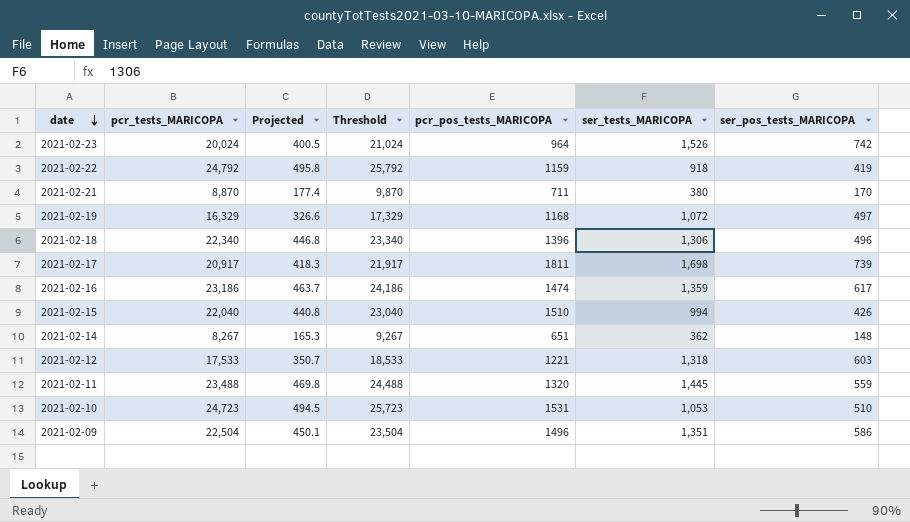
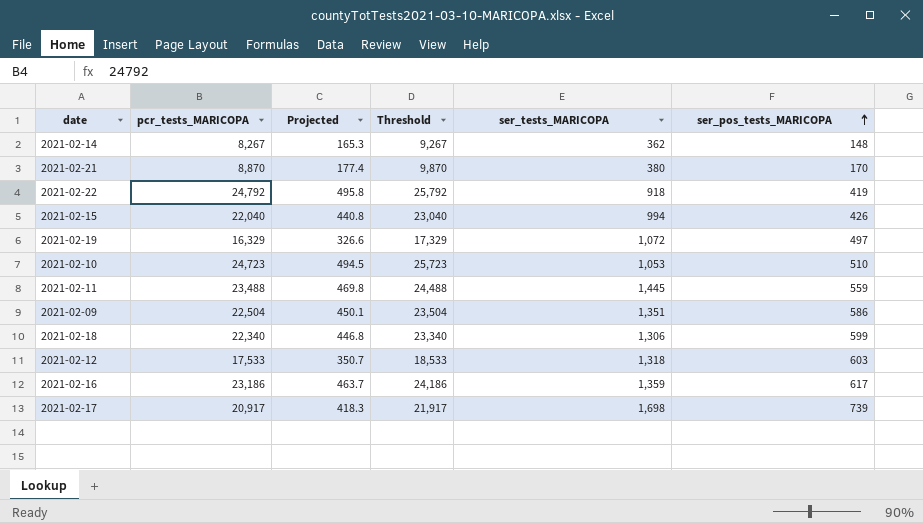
row order: date descending -> ser_pos_tests_MARICOPA ascending
column pcr_pos_tests_MARICOPA | position: 5 -> none
row 2021-02-23: 20,024 | 400.5 | 21,024 | 964 | 1,526 | 742 -> none
2021-02-18 | ser_pos_tests_MARICOPA: 496 -> 599

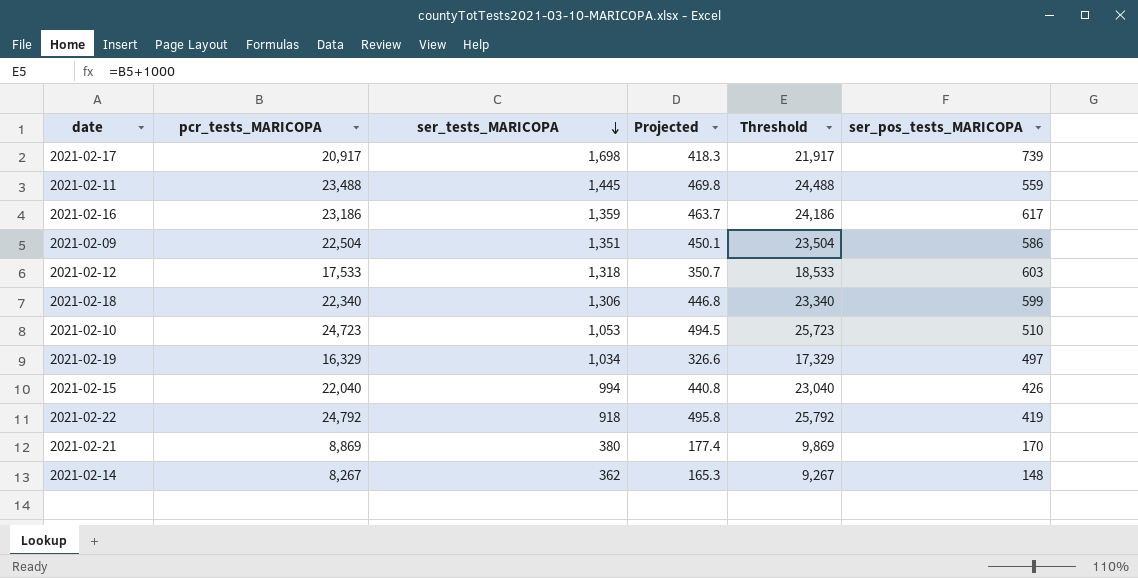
row order: ser_pos_tests_MARICOPA ascending -> ser_tests_MARICOPA descending
column ser_tests_MARICOPA | position: 5 -> 3
2021-02-19 | ser_tests_MARICOPA: 1,072 -> 1,034
2021-02-21 | pcr_tests_MARICOPA: 8,870 -> 8,869
2021-02-21 | Threshold: 9,870 -> 9,869

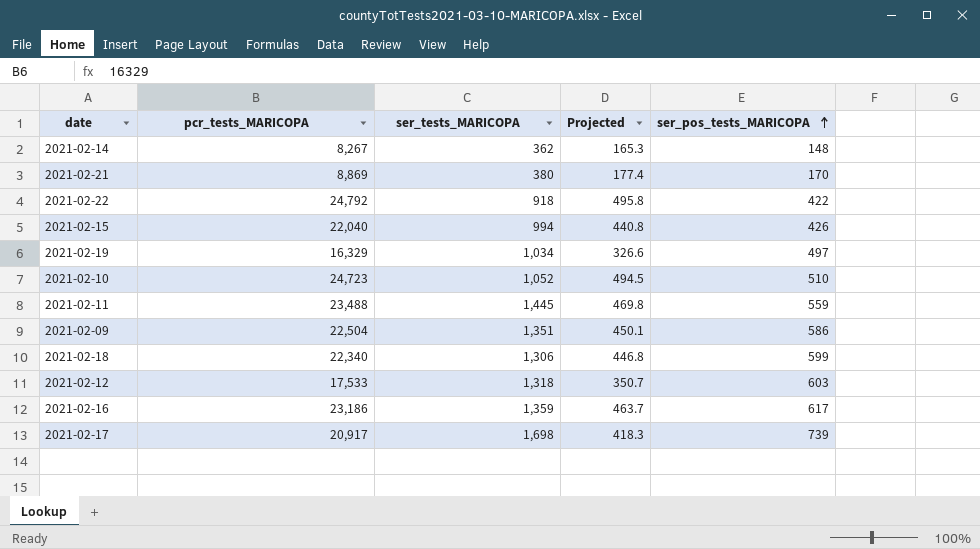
row order: ser_tests_MARICOPA descending -> ser_pos_tests_MARICOPA ascending
column Threshold | formula: [pcr_tests_MARICOPA] + 1000 -> none
2021-02-22 | ser_pos_tests_MARICOPA: 419 -> 422
2021-02-10 | ser_tests_MARICOPA: 1,053 -> 1,052

